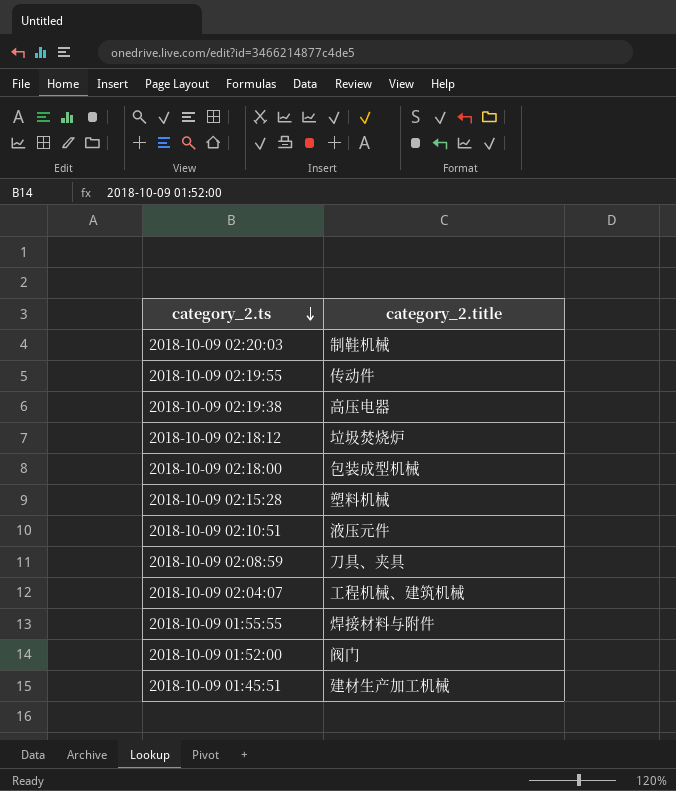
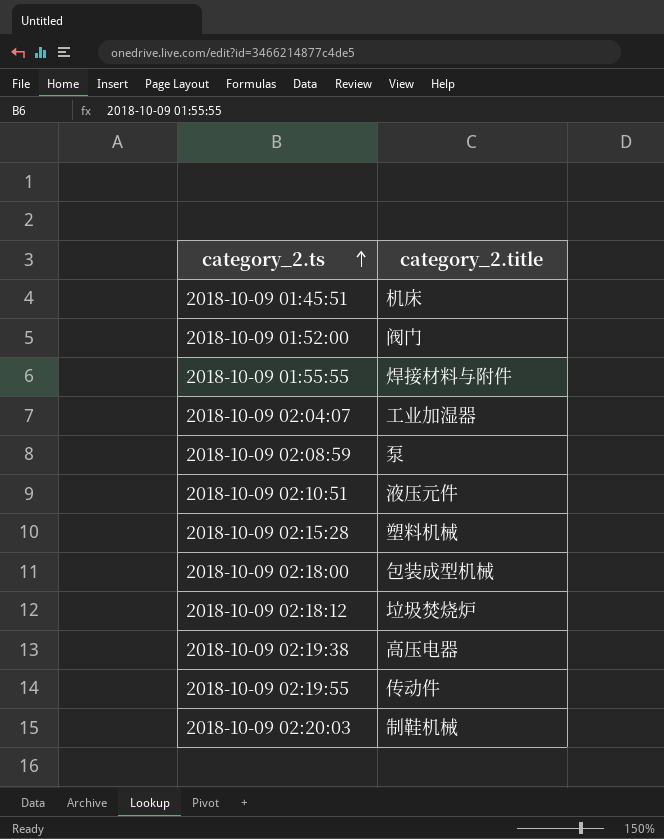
row order: category_2.ts descending -> category_2.ts ascending
2018-10-09 01:45:51 | category_2.title: 建材生产加工机械 -> 机床
2018-10-09 02:04:07 | category_2.title: 工程机械、建筑机械 -> 工业加湿器
2018-10-09 02:08:59 | category_2.title: 刀具、夹具 -> 泵

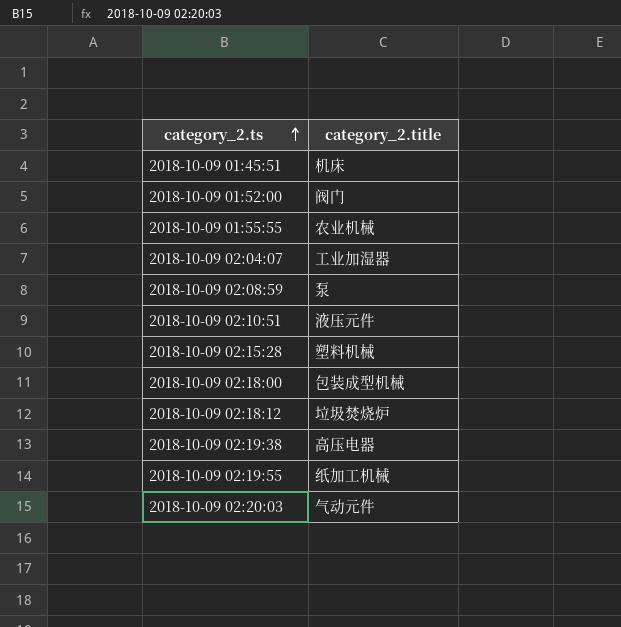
2018-10-09 01:55:55 | category_2.title: 焊接材料与附件 -> 农业机械
2018-10-09 02:19:55 | category_2.title: 传动件 -> 纸加工机械
2018-10-09 02:20:03 | category_2.title: 制鞋机械 -> 气动元件

